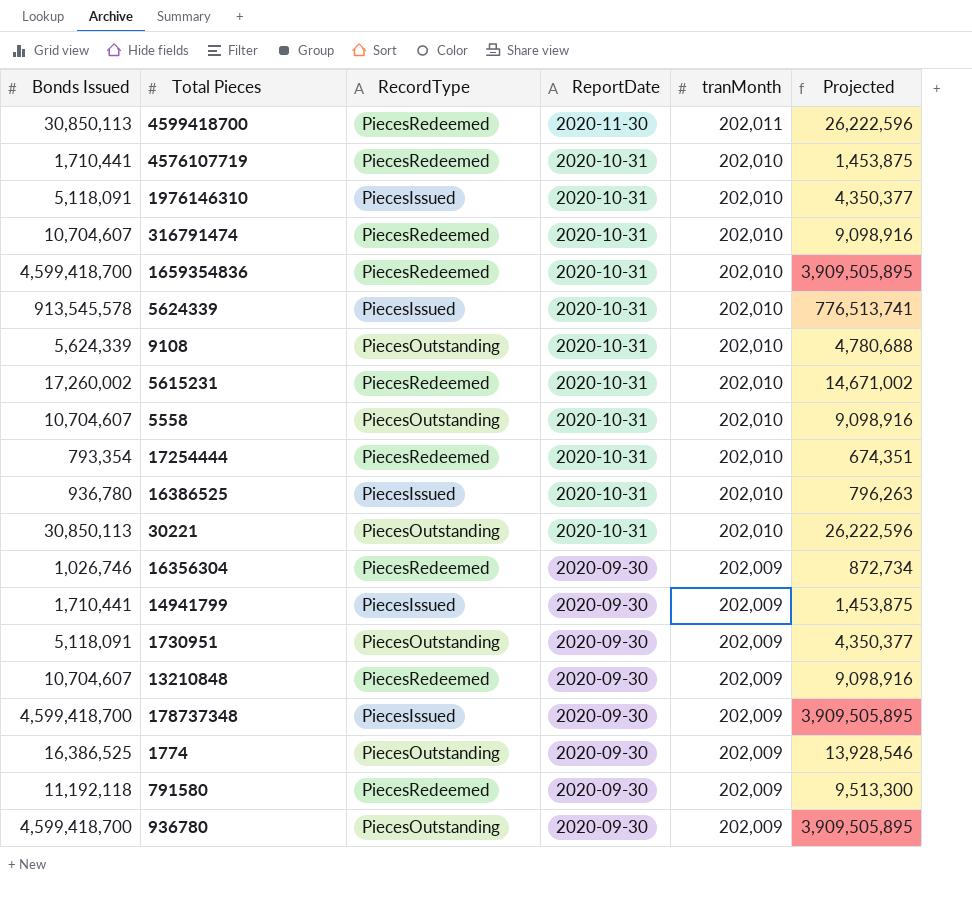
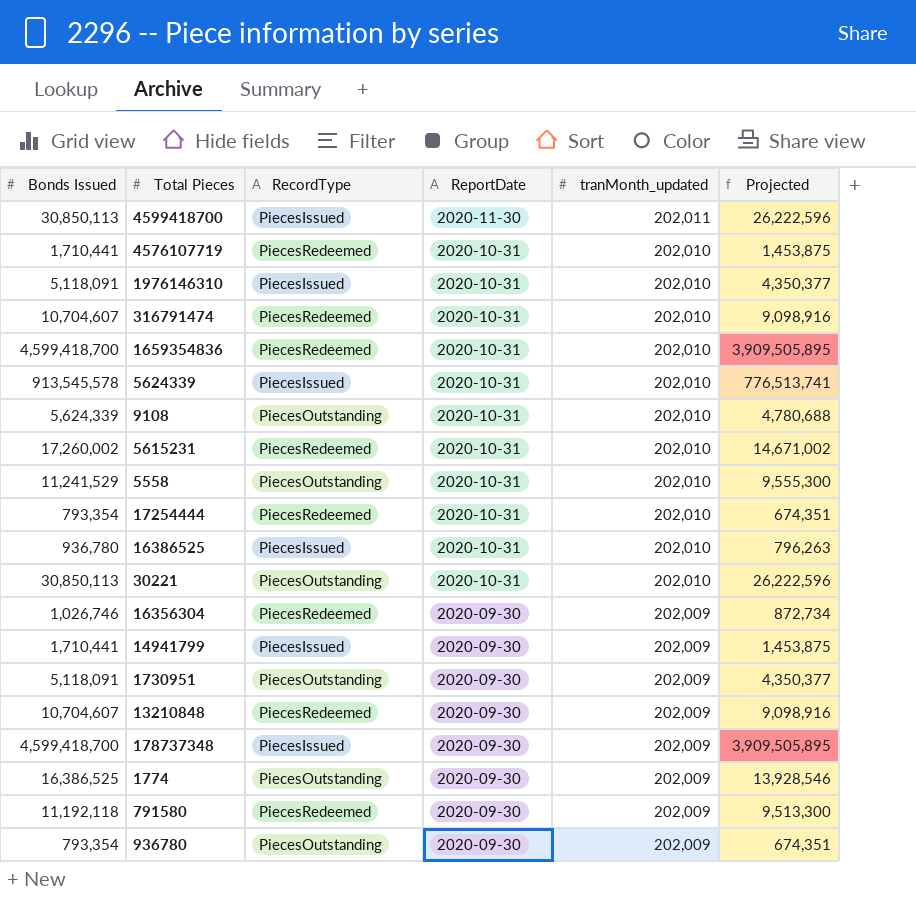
column name: tranMonth -> tranMonth_updated
4599418700 | RecordType: PiecesRedeemed -> PiecesIssued
5558 | Bonds Issued: 10,704,607 -> 11,241,529
5558 | Projected: 9,098,916 -> 9,555,300
936780 | Bonds Issued: 4,599,418,700 -> 793,354
936780 | Projected: 3,909,505,895 -> 674,351

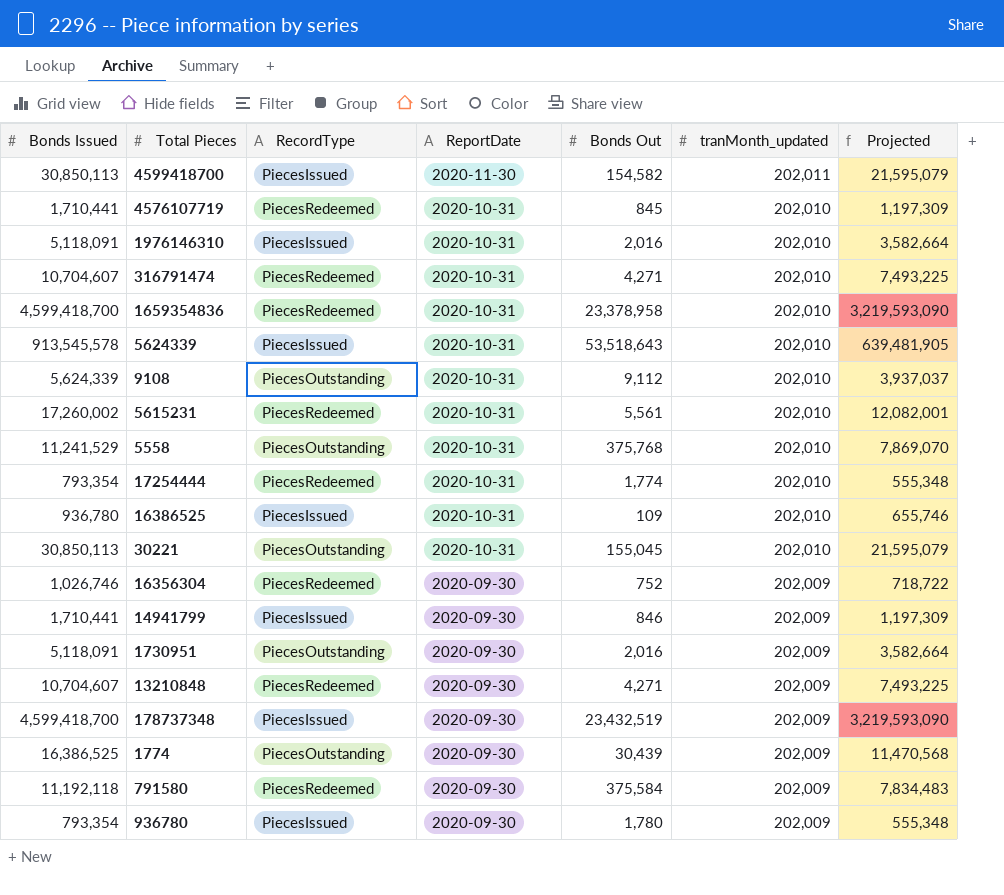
column Bonds Out | position: none -> 5
column Projected | formula: [Bonds Issued] * 0.85 -> [Bonds Issued] * 0.7
936780 | RecordType: PiecesOutstanding -> PiecesIssued

